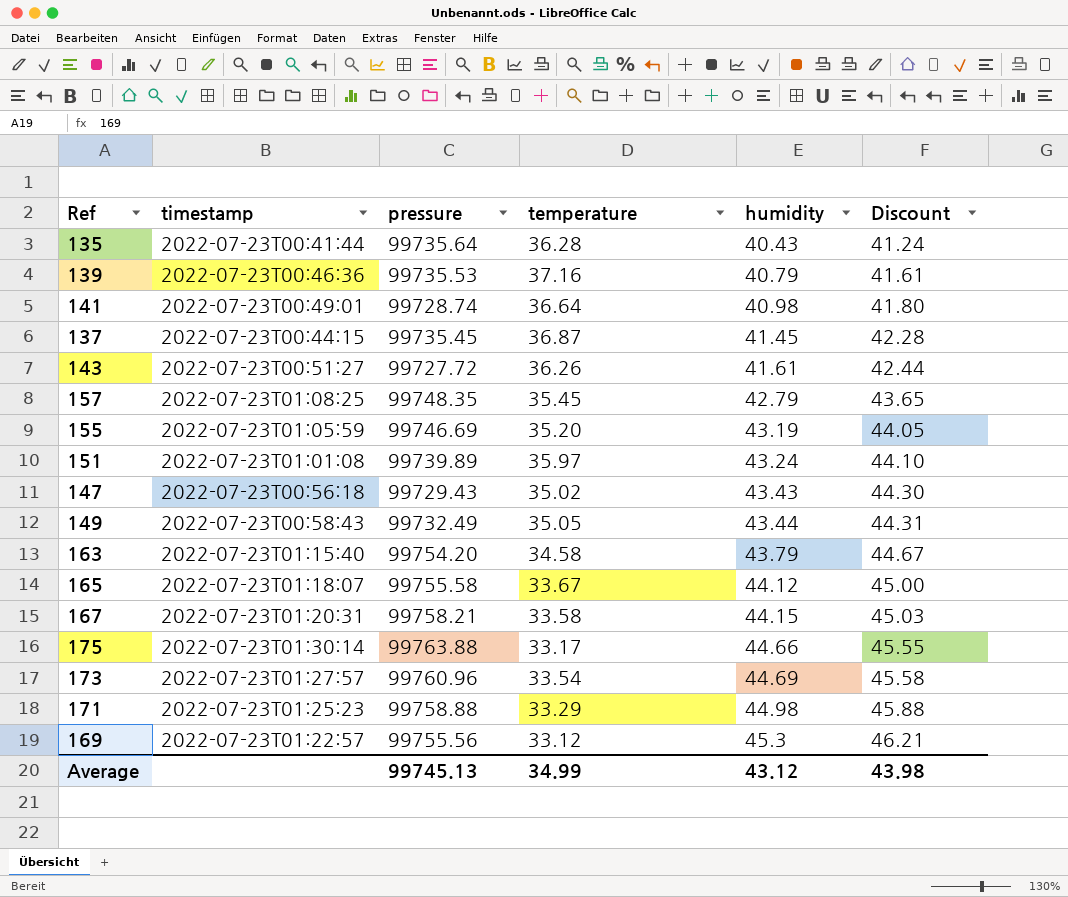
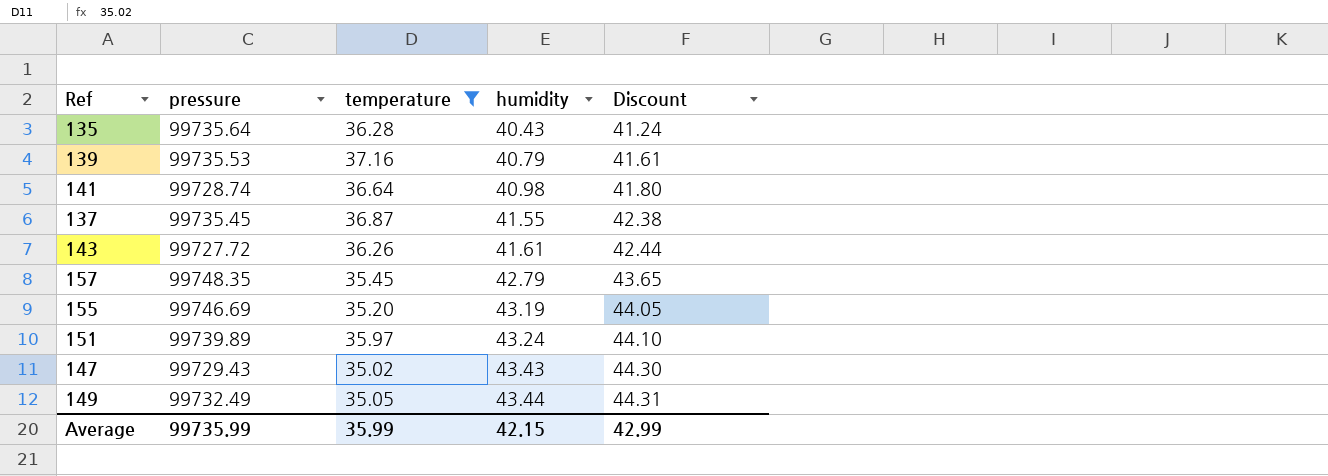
filter: none -> temperature >= 35.02
column timestamp | position: 2 -> none
137 | humidity: 41.45 -> 41.55
137 | Discount: 42.28 -> 42.38
Average | pressure: 99745.13 -> 99735.99
Average | temperature: 34.99 -> 35.99
Average | humidity: 43.12 -> 42.15
Average | Discount: 43.98 -> 42.99

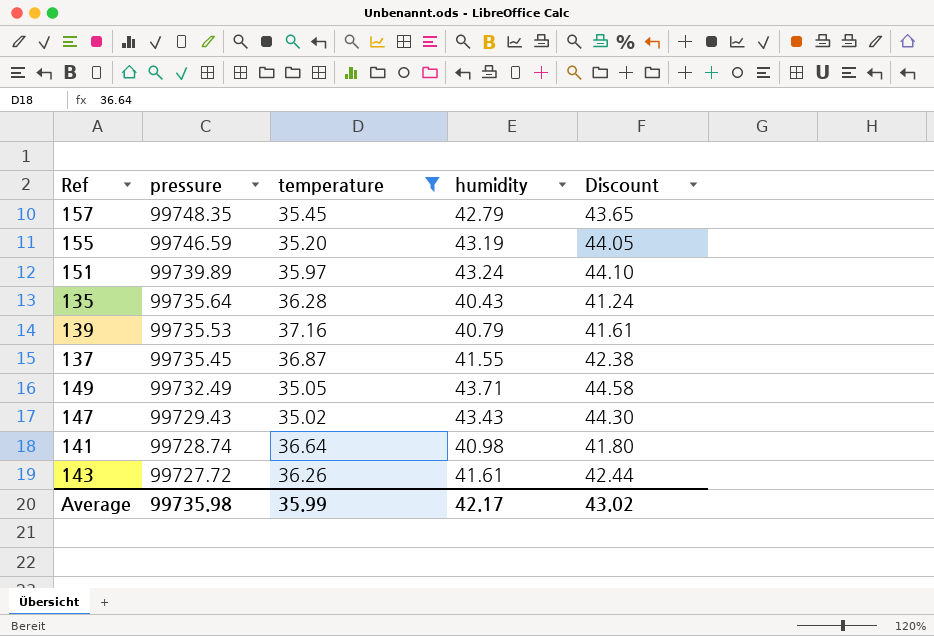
row order: humidity ascending -> pressure descending
155 | pressure: 99746.69 -> 99746.59
149 | humidity: 43.44 -> 43.71
149 | Discount: 44.31 -> 44.58
Average | pressure: 99735.99 -> 99735.98
Average | humidity: 42.15 -> 42.17
Average | Discount: 42.99 -> 43.02

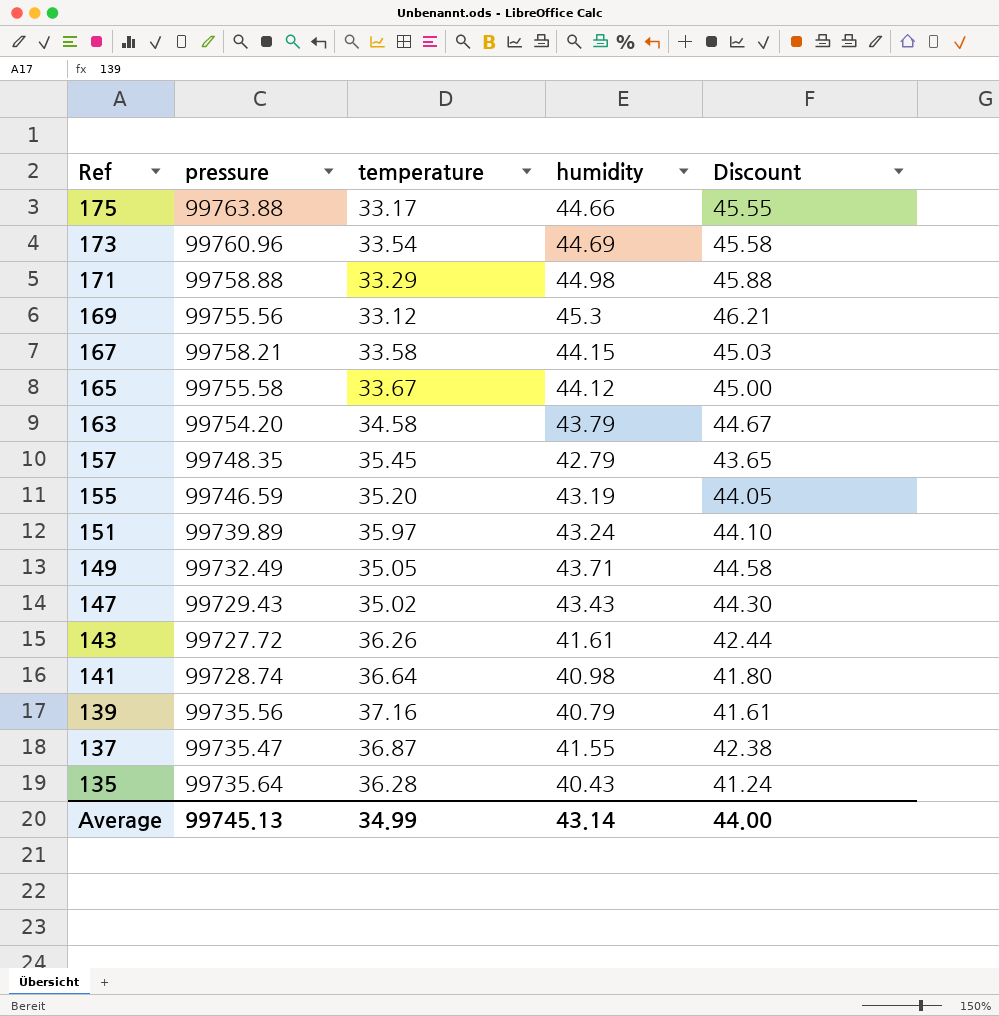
filter: temperature >= 35.02 -> none
row order: pressure descending -> Ref descending
139 | pressure: 99735.53 -> 99735.56
137 | pressure: 99735.45 -> 99735.47
Average | pressure: 99735.98 -> 99745.13
Average | temperature: 35.99 -> 34.99
Average | humidity: 42.17 -> 43.14
Average | Discount: 43.02 -> 44.00

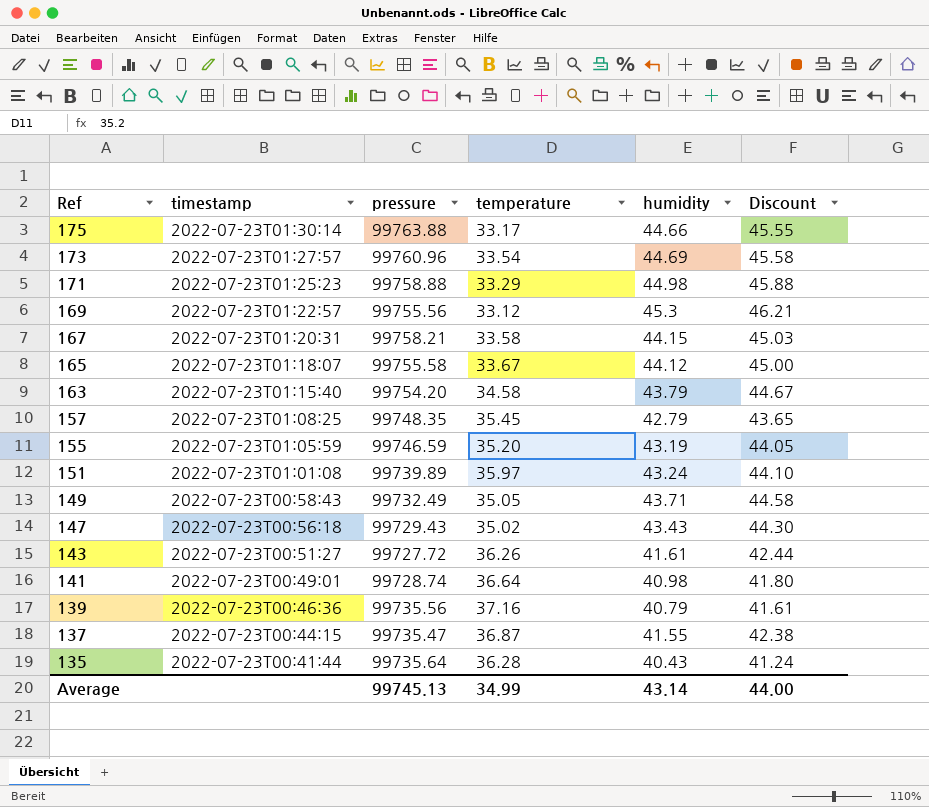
column timestamp | position: none -> 2

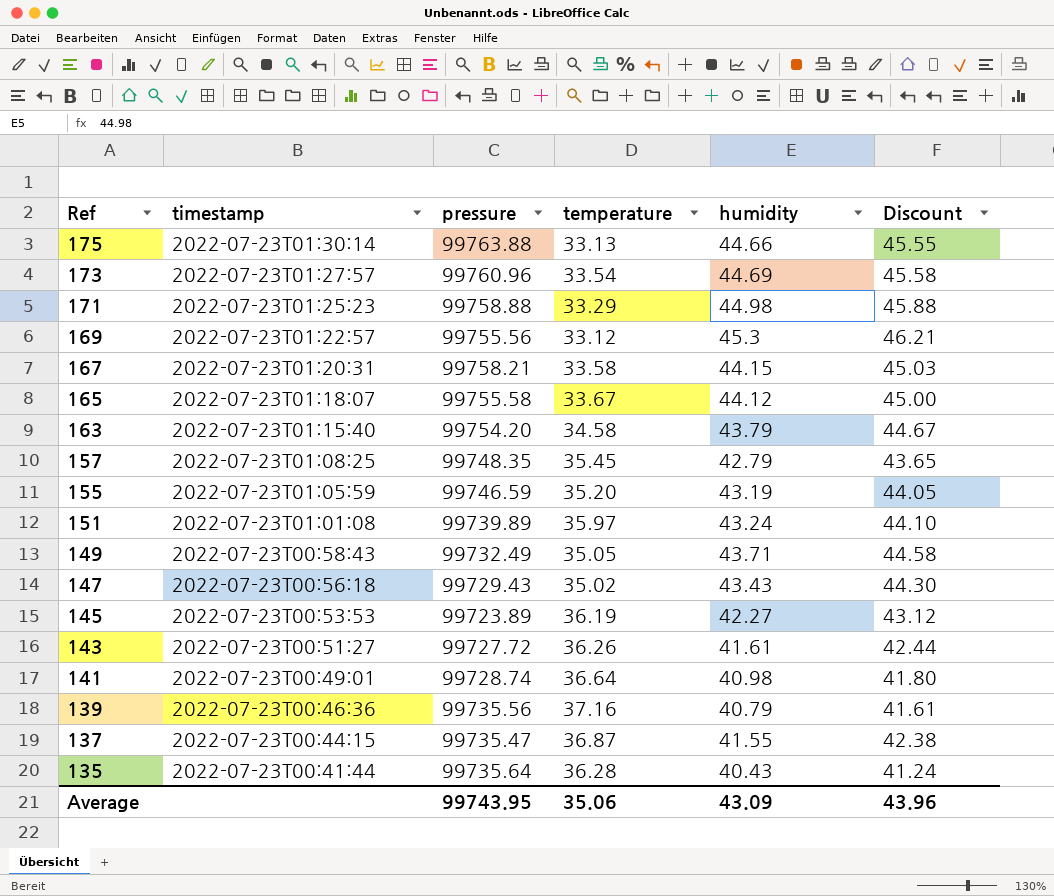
175 | temperature: 33.17 -> 33.13
row 145: none -> 2022-07-23T00:53:53 | 99723.89 | 36.19 | 42.27 | 43.12
Average | pressure: 99745.13 -> 99743.95
Average | temperature: 34.99 -> 35.06
Average | humidity: 43.14 -> 43.09
Average | Discount: 44.00 -> 43.96

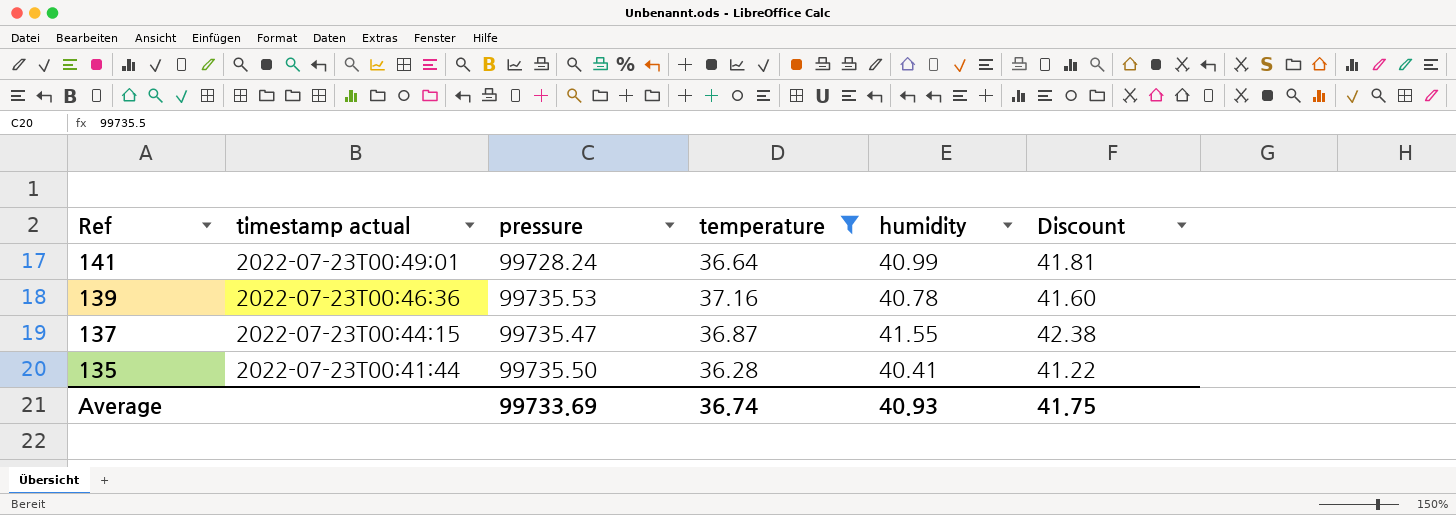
filter: none -> temperature >= 36.28
column name: timestamp -> timestamp actual
141 | pressure: 99728.74 -> 99728.24
141 | humidity: 40.98 -> 40.99
141 | Discount: 41.80 -> 41.81
139 | pressure: 99735.56 -> 99735.53
139 | humidity: 40.79 -> 40.78
139 | Discount: 41.61 -> 41.60
135 | pressure: 99735.64 -> 99735.50
135 | humidity: 40.43 -> 40.41
135 | Discount: 41.24 -> 41.22
Average | pressure: 99743.95 -> 99733.69
Average | temperature: 35.06 -> 36.74
Average | humidity: 43.09 -> 40.93
Average | Discount: 43.96 -> 41.75

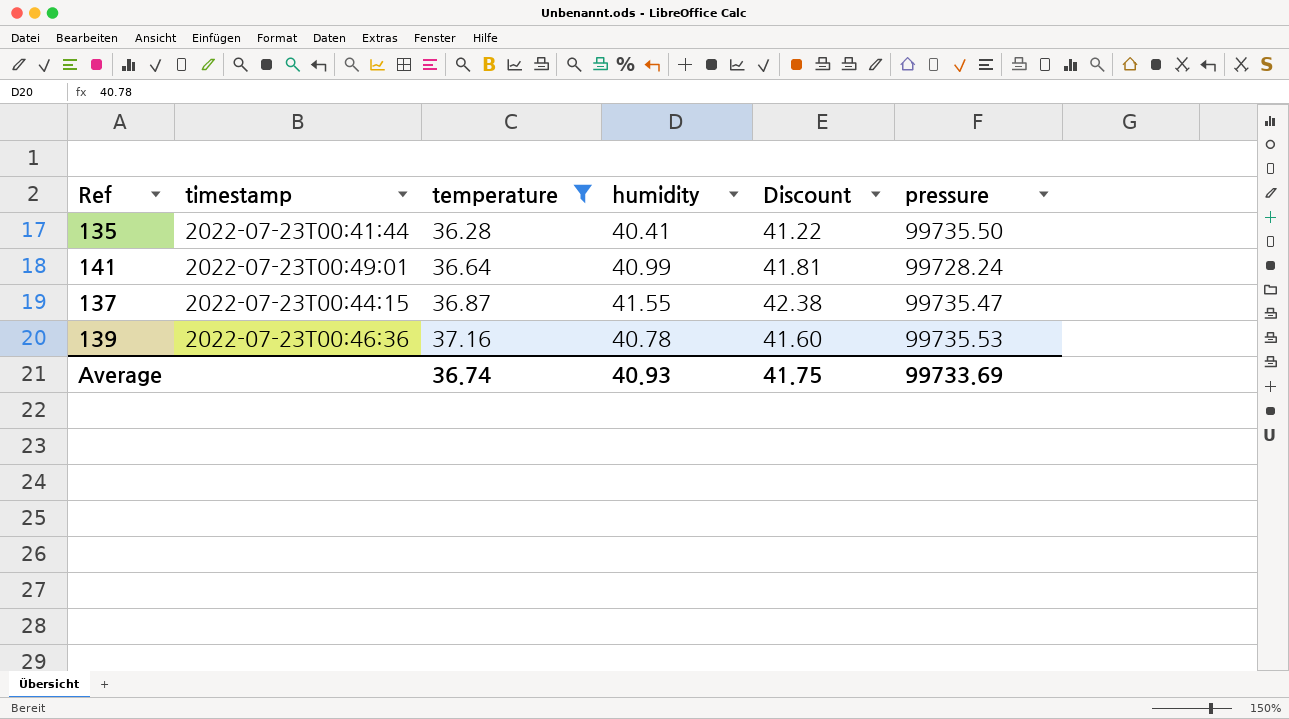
row order: Ref descending -> temperature ascending
column name: timestamp actual -> timestamp
column pressure | position: 3 -> 6

